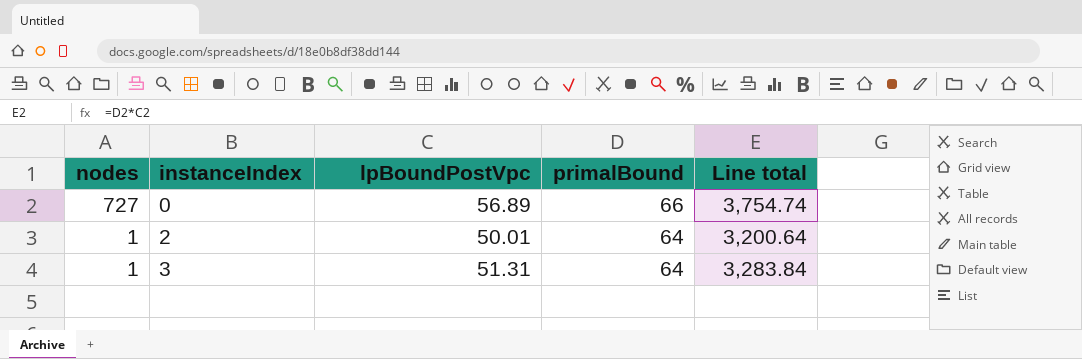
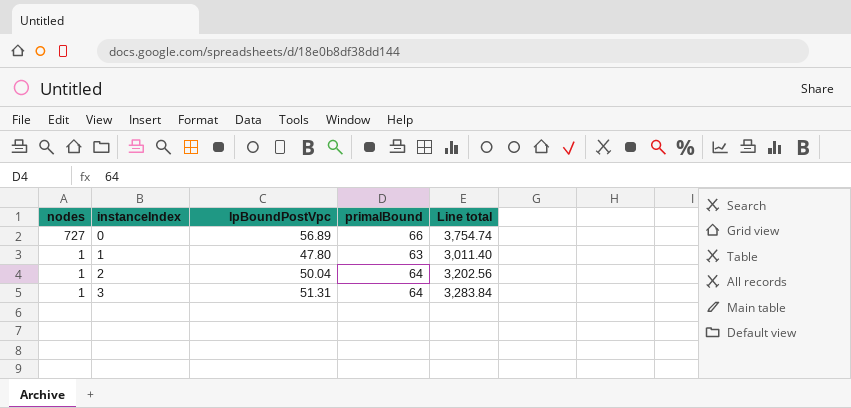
row 1: none -> 1 | 47.80 | 63 | 3,011.40
2 | lpBoundPostVpc: 50.01 -> 50.04
2 | Line total: 3,200.64 -> 3,202.56

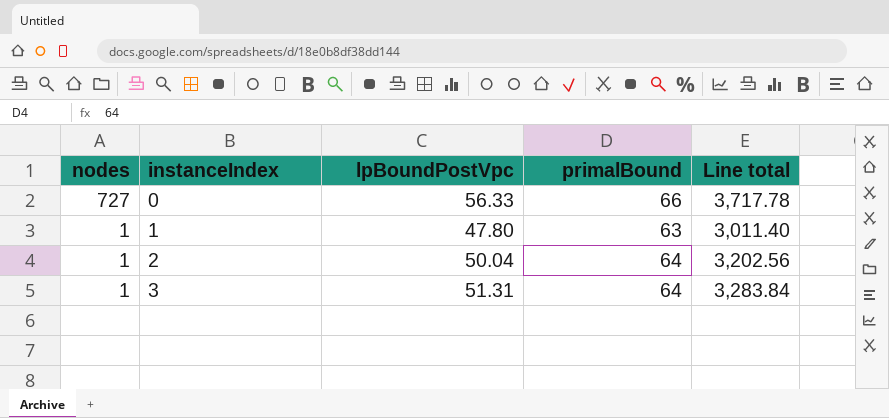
0 | lpBoundPostVpc: 56.89 -> 56.33
0 | Line total: 3,754.74 -> 3,717.78

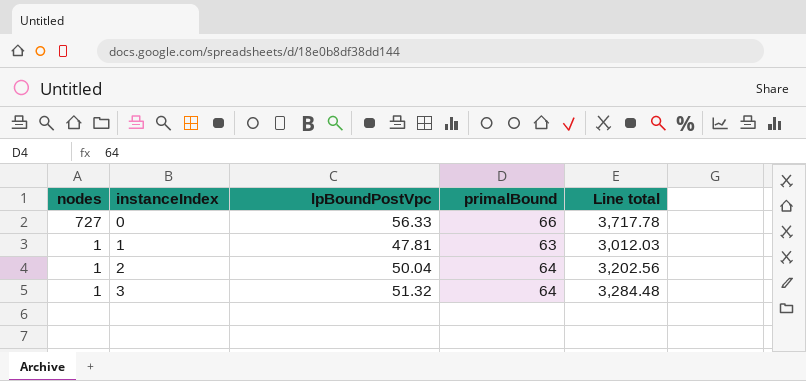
1 | lpBoundPostVpc: 47.80 -> 47.81
1 | Line total: 3,011.40 -> 3,012.03
3 | lpBoundPostVpc: 51.31 -> 51.32
3 | Line total: 3,283.84 -> 3,284.48

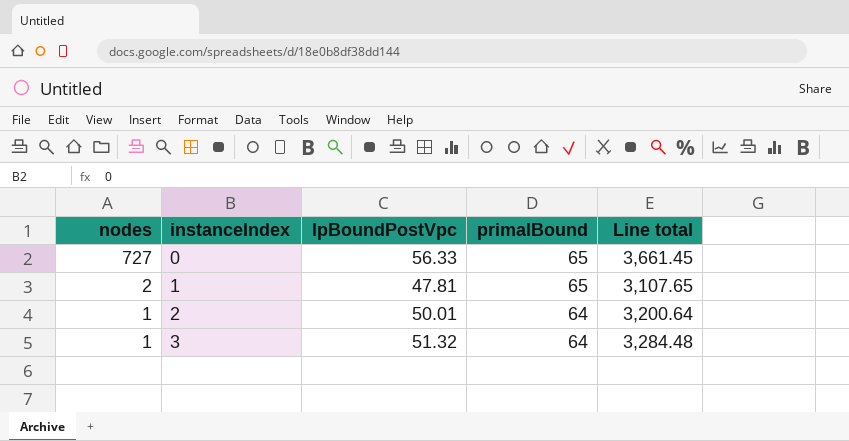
0 | primalBound: 66 -> 65
0 | Line total: 3,717.78 -> 3,661.45
1 | nodes: 1 -> 2
1 | primalBound: 63 -> 65
1 | Line total: 3,012.03 -> 3,107.65
2 | lpBoundPostVpc: 50.04 -> 50.01
2 | Line total: 3,202.56 -> 3,200.64

